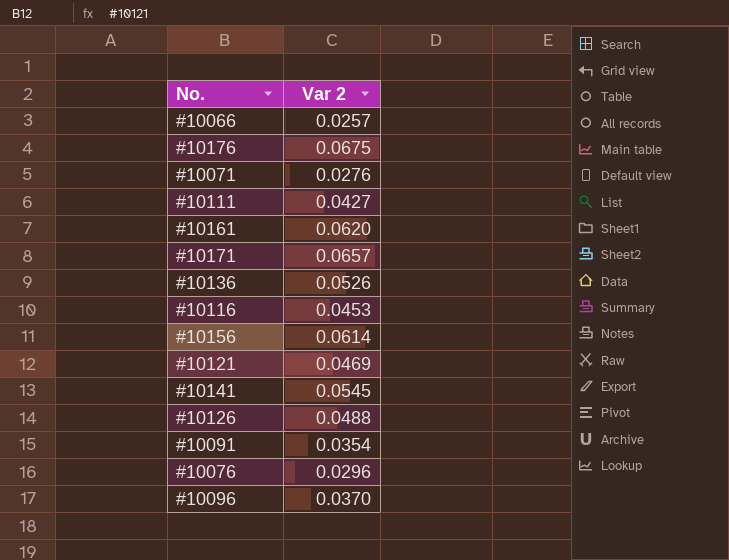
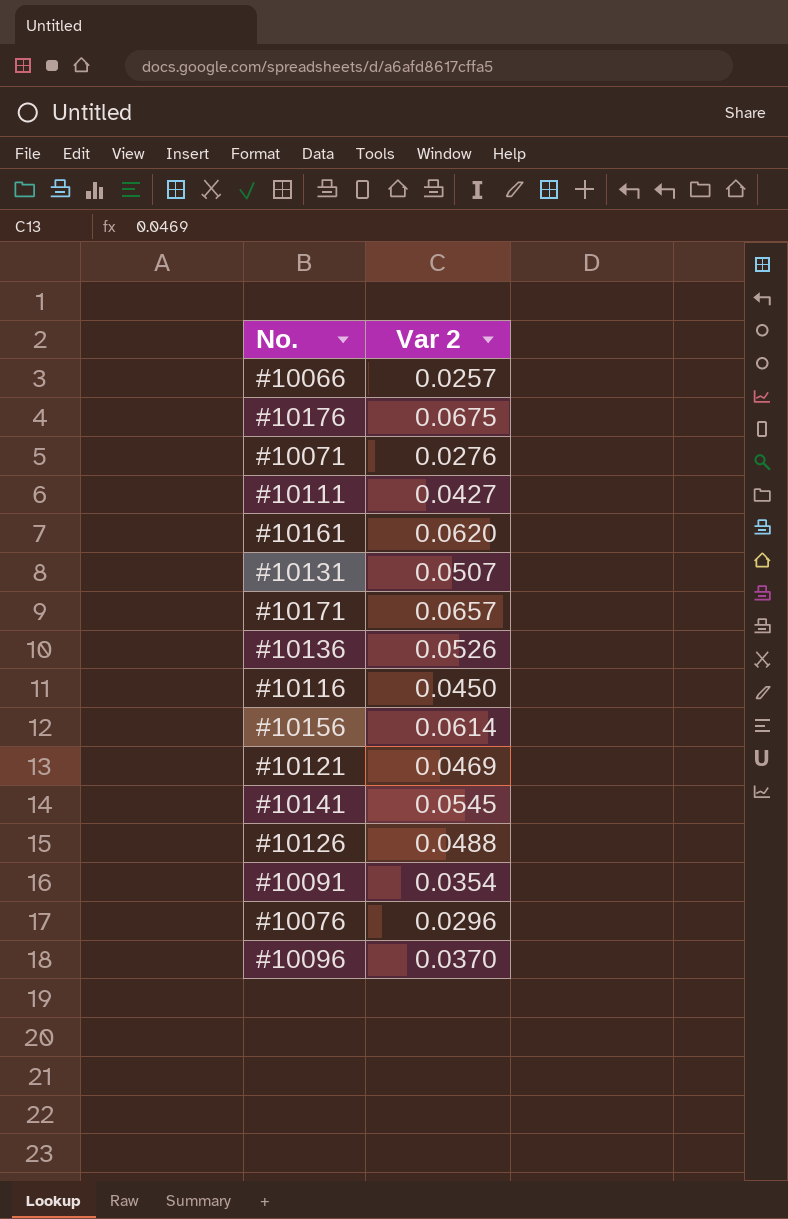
row #10131: none -> 0.0507
#10116 | Var 2: 0.0453 -> 0.0450

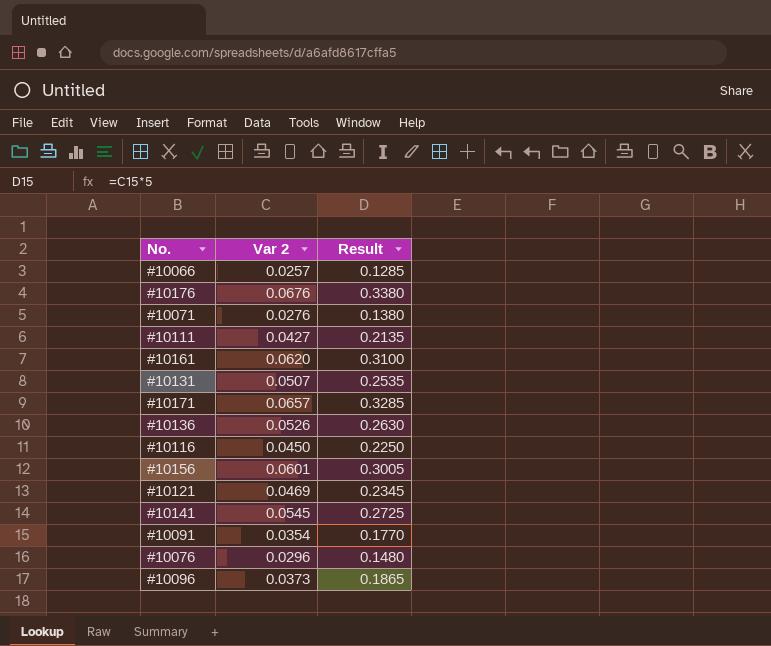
column Result | formula: none -> [Var 2] * 5
row #10126: 0.0488 -> none
#10176 | Var 2: 0.0675 -> 0.0676
#10156 | Var 2: 0.0614 -> 0.0601
#10096 | Var 2: 0.0370 -> 0.0373

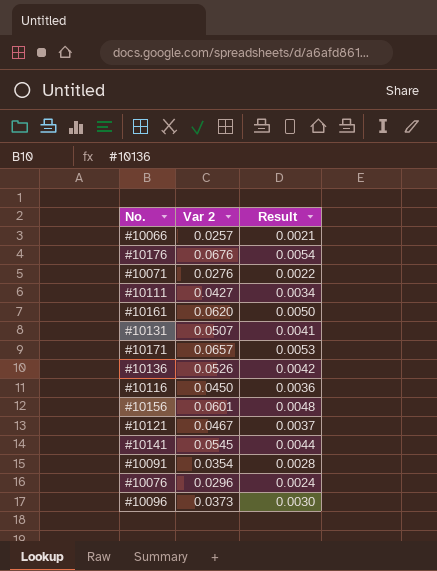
column Result | formula: [Var 2] * 5 -> [Var 2] * 0.08
#10121 | Var 2: 0.0469 -> 0.0467

